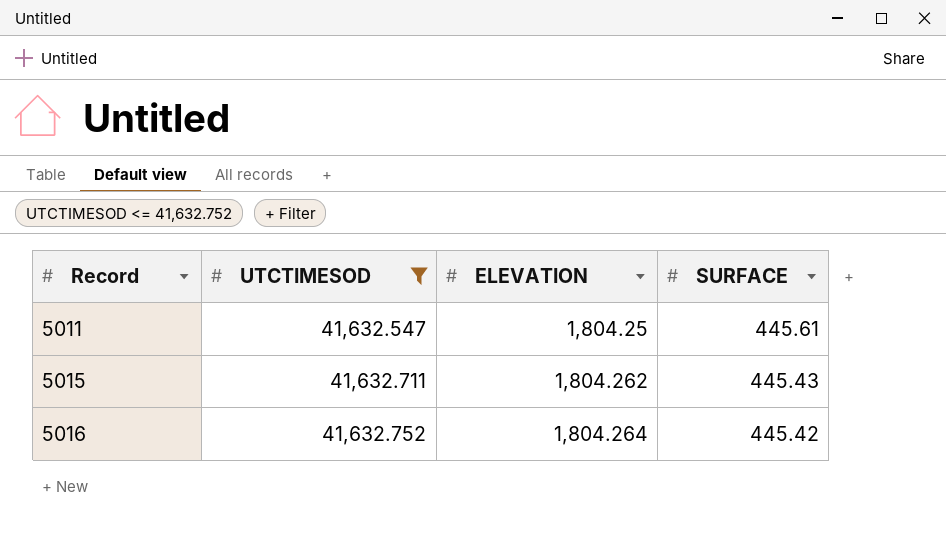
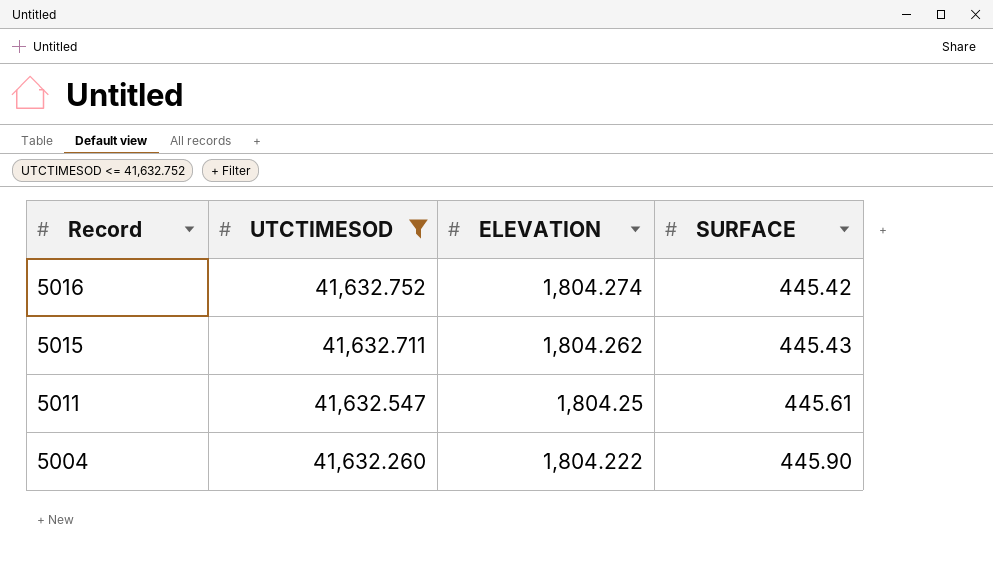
row order: Record ascending -> Record descending
5016 | ELEVATION: 1,804.264 -> 1,804.274
row 5004: none -> 41,632.260 | 1,804.222 | 445.90

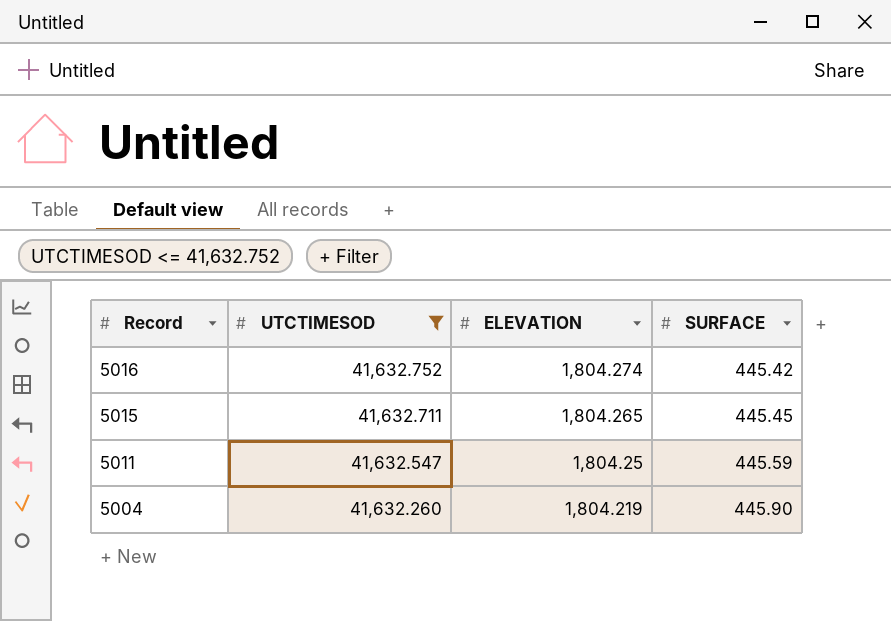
5015 | ELEVATION: 1,804.262 -> 1,804.265
5015 | SURFACE: 445.43 -> 445.45
5011 | SURFACE: 445.61 -> 445.59
5004 | ELEVATION: 1,804.222 -> 1,804.219

